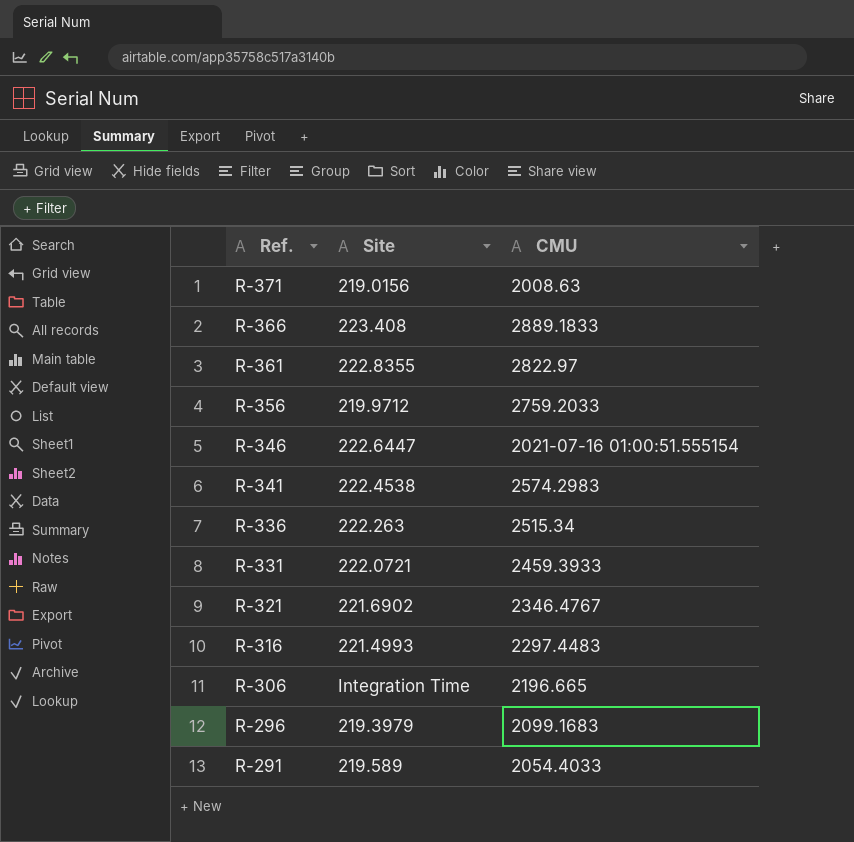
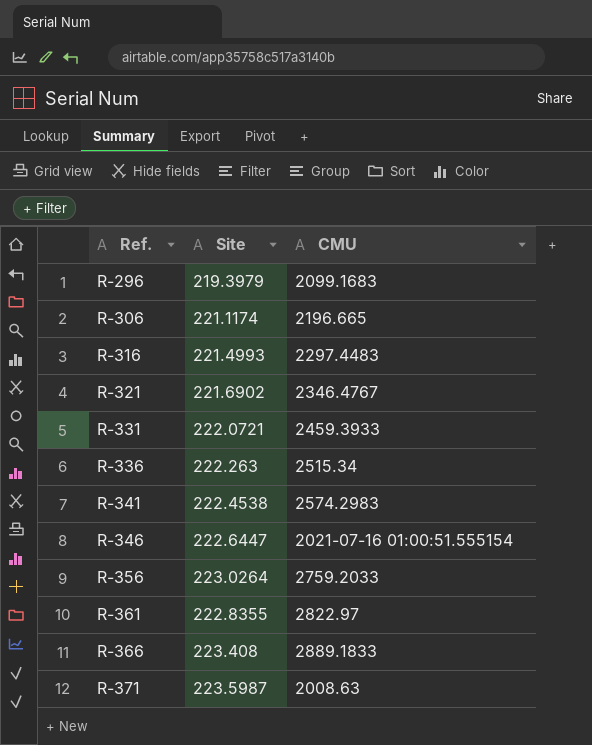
row order: Ref. descending -> Ref. ascending
row R-291: 219.589 | 2054.4033 -> none
R-306 | Site: Integration Time -> 221.1174
R-356 | Site: 219.9712 -> 223.0264
R-371 | Site: 219.0156 -> 223.5987

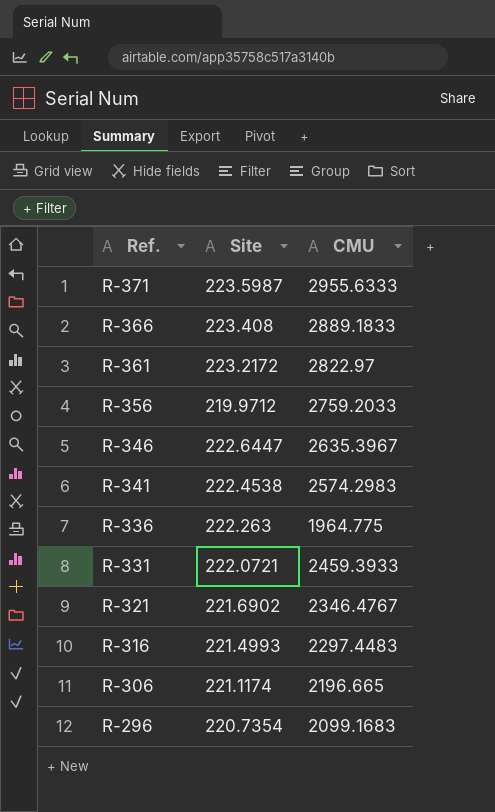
row order: Ref. ascending -> Ref. descending
R-371 | CMU: 2008.63 -> 2955.6333
R-361 | Site: 222.8355 -> 223.2172
R-356 | Site: 223.0264 -> 219.9712
R-346 | CMU: 2021-07-16 01:00:51.555154 -> 2635.3967
R-336 | CMU: 2515.34 -> 1964.775
R-296 | Site: 219.3979 -> 220.7354

